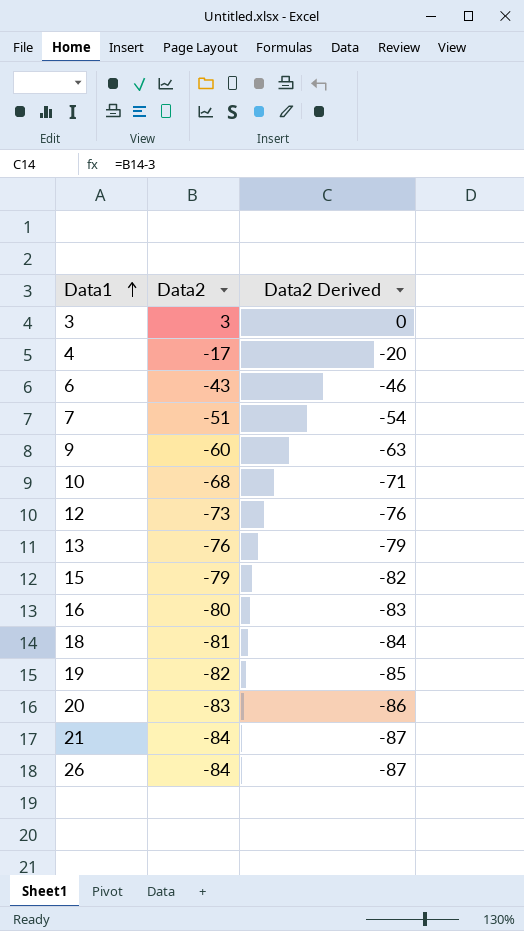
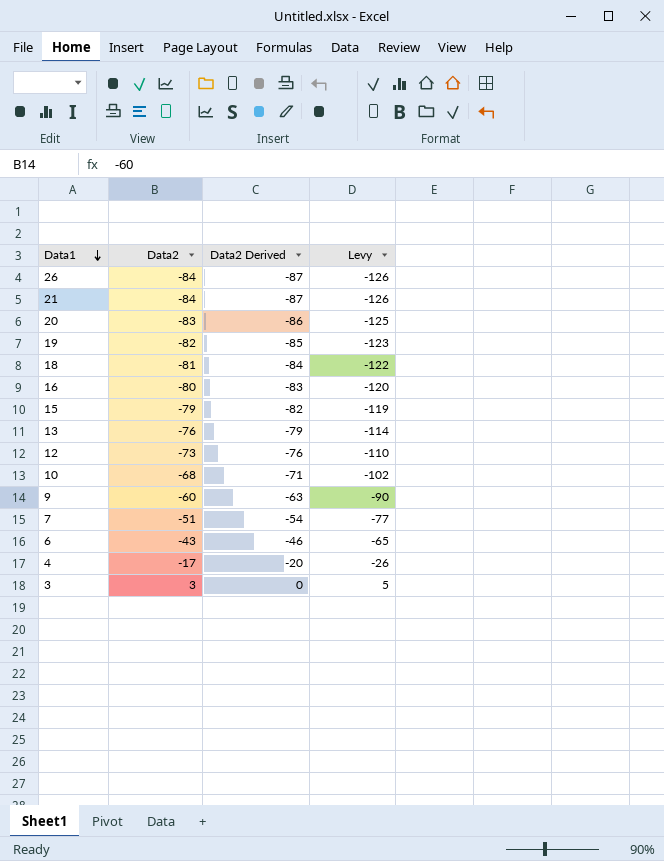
row order: Data1 ascending -> Data1 descending
column Levy | formula: none -> [Data2] * 1.5

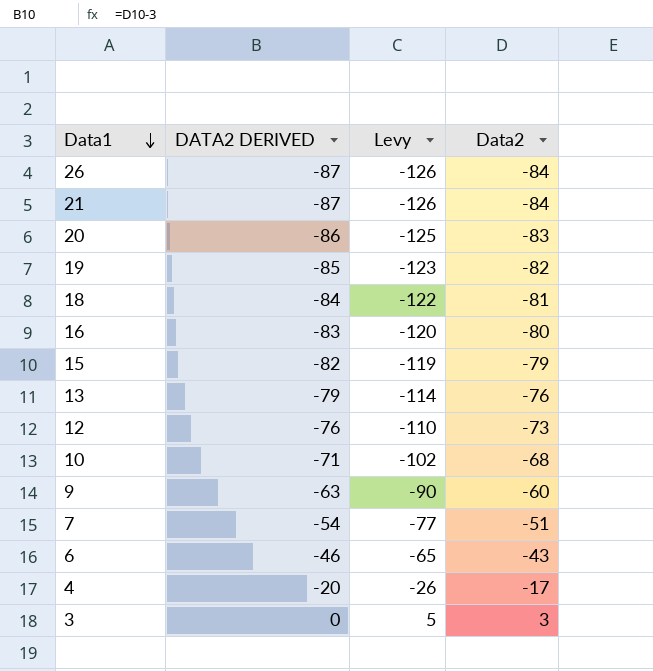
column name: Data2 Derived -> DATA2 DERIVED
column Data2 | position: 2 -> 4

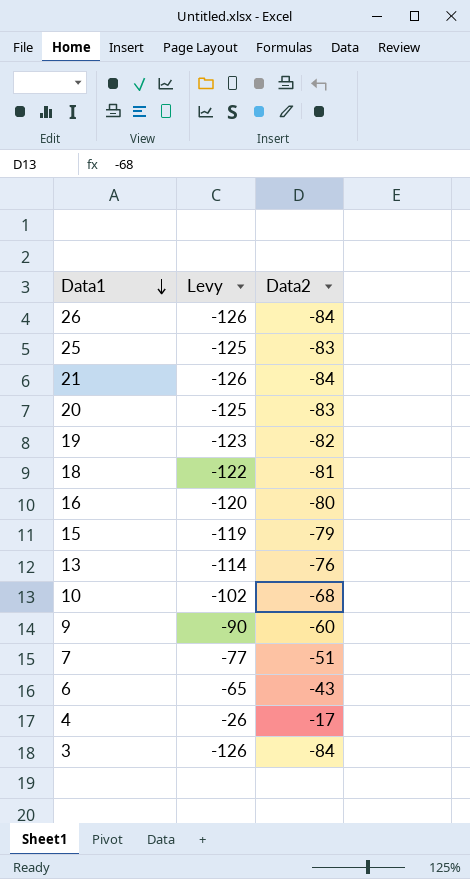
column DATA2 DERIVED | formula: [Data2] - 3 -> none
row 12: -76 | -110 | -73 -> none
row 25: none -> -125 | -83
3 | Levy: 5 -> -126
3 | Data2: 3 -> -84

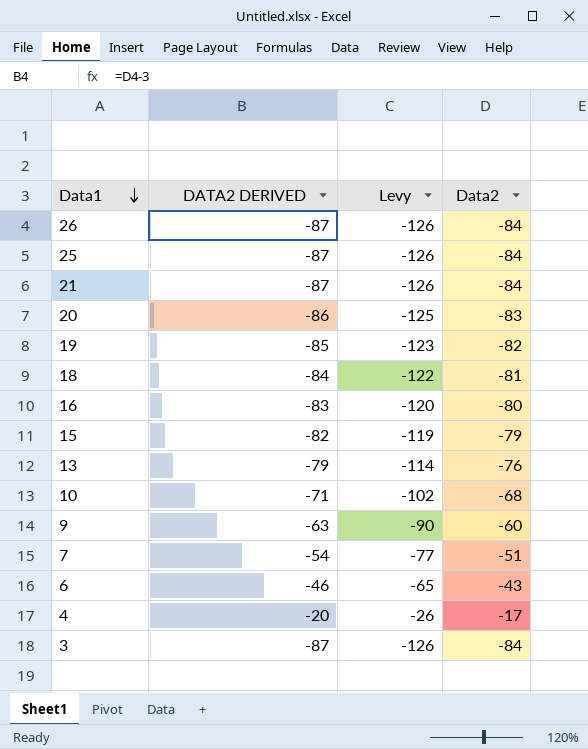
column DATA2 DERIVED | formula: none -> [Data2] - 3
25 | Levy: -125 -> -126
25 | Data2: -83 -> -84

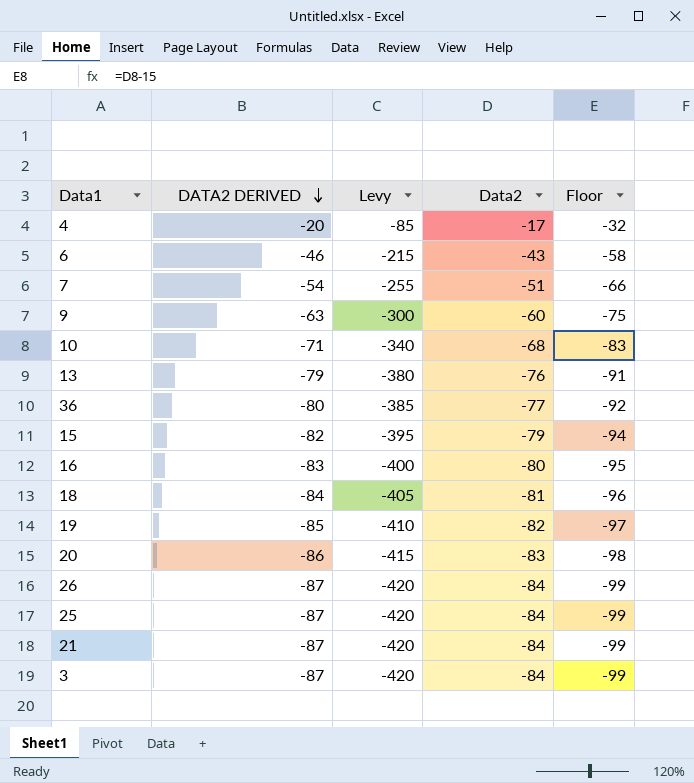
row order: Data1 descending -> DATA2 DERIVED descending
column Levy | formula: [Data2] * 1.5 -> [Data2] * 5
column Floor | formula: none -> [Data2] - 15
row 36: none -> -80 | -385 | -77 | -92

